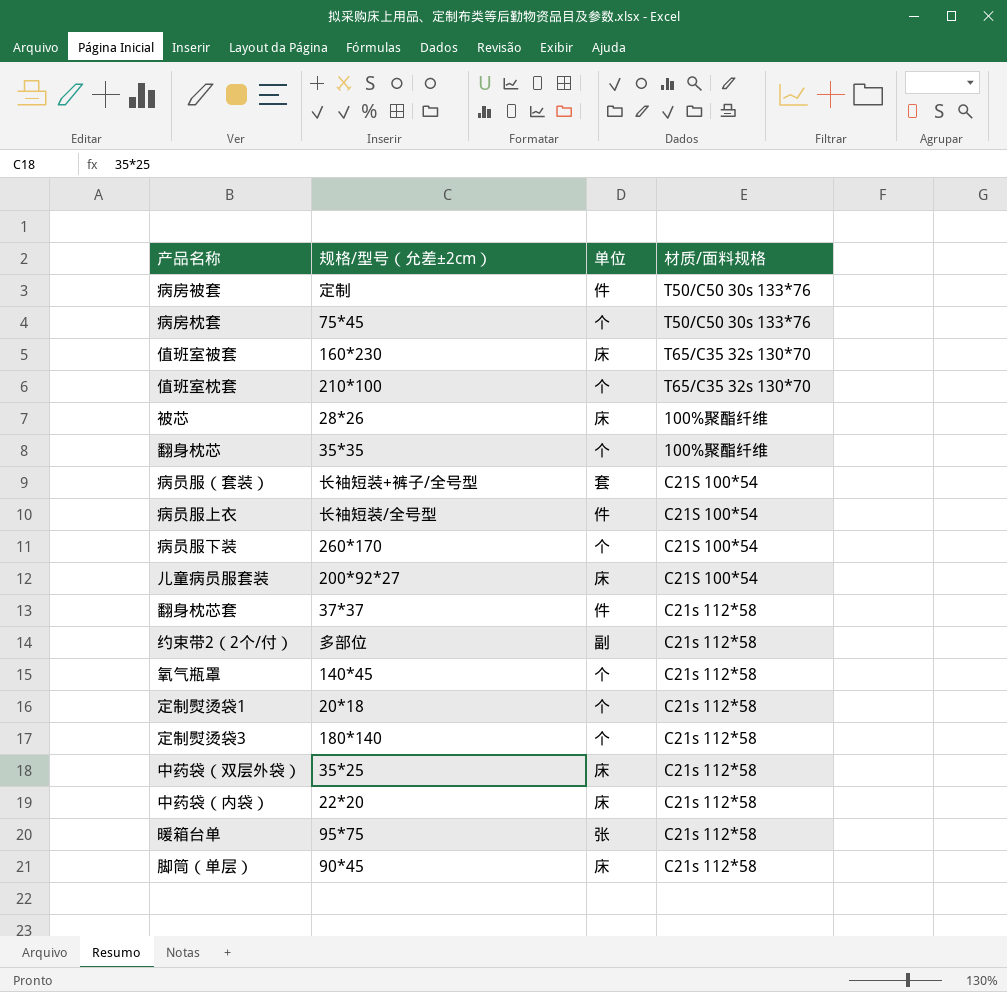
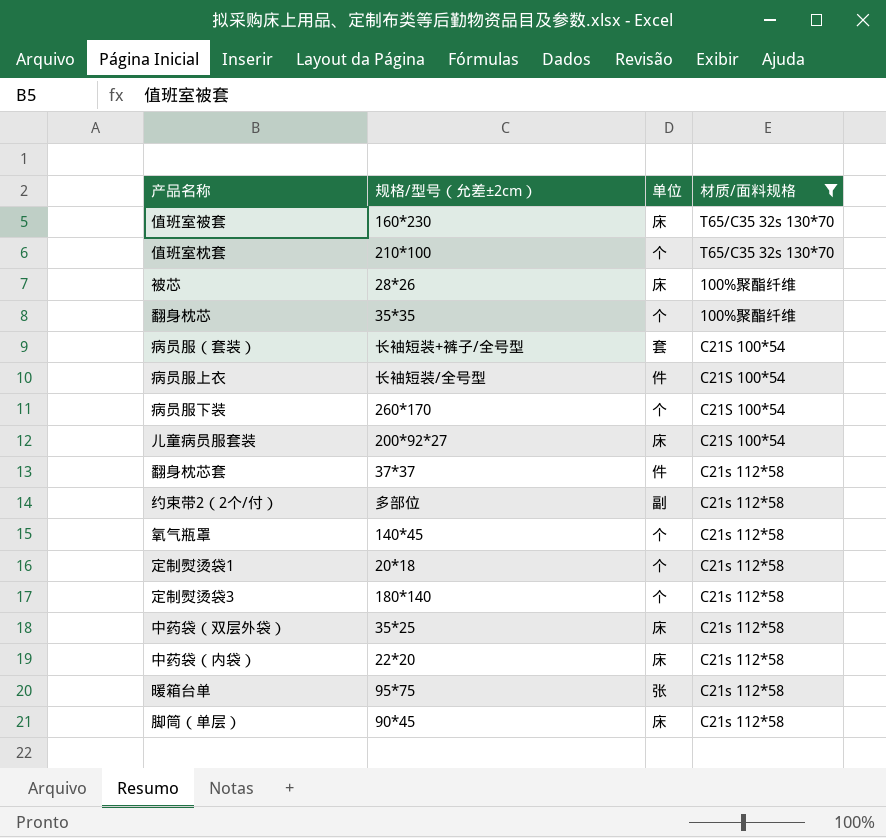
filter: none -> 材质/面料规格 != T50/C50 30s 133*76

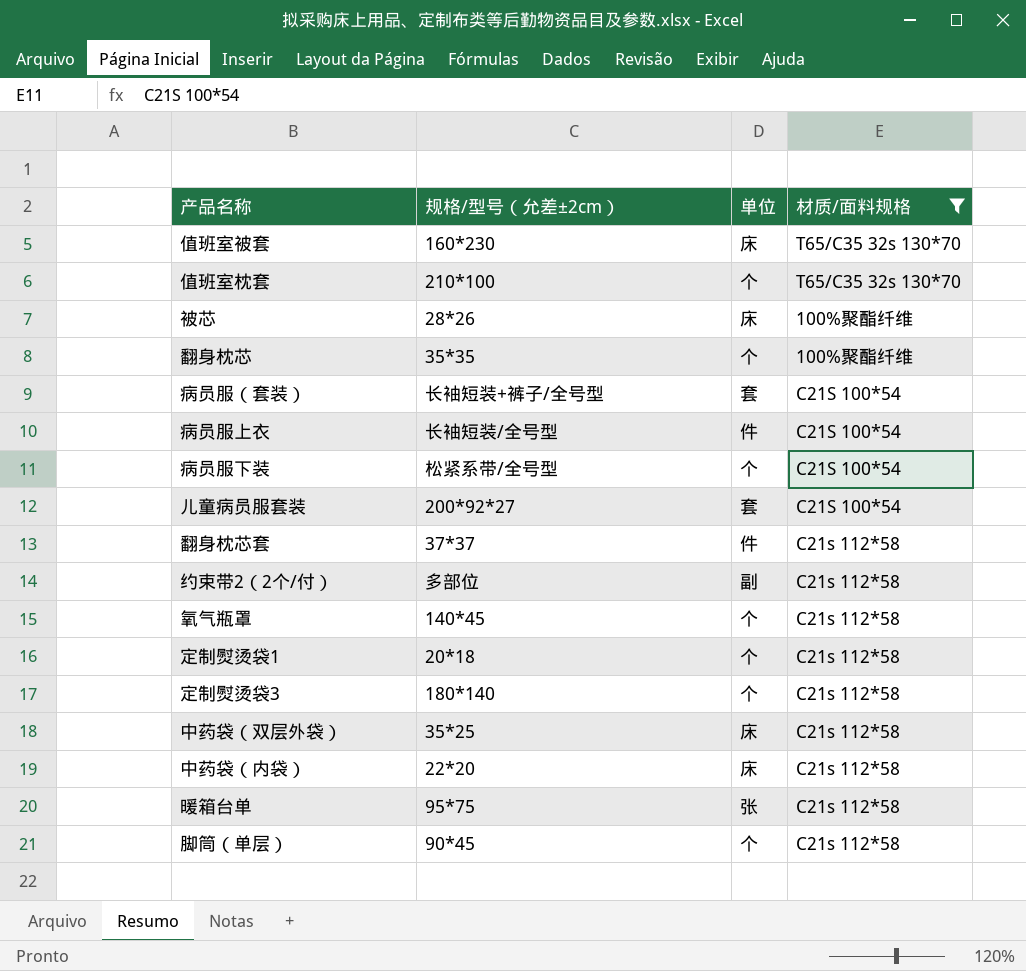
病员服下装 | 规格/型号（允差±2cm）: 260*170 -> 松紧系带/全号型
儿童病员服套装 | 单位: 床 -> 套
脚筒（单层） | 单位: 床 -> 个

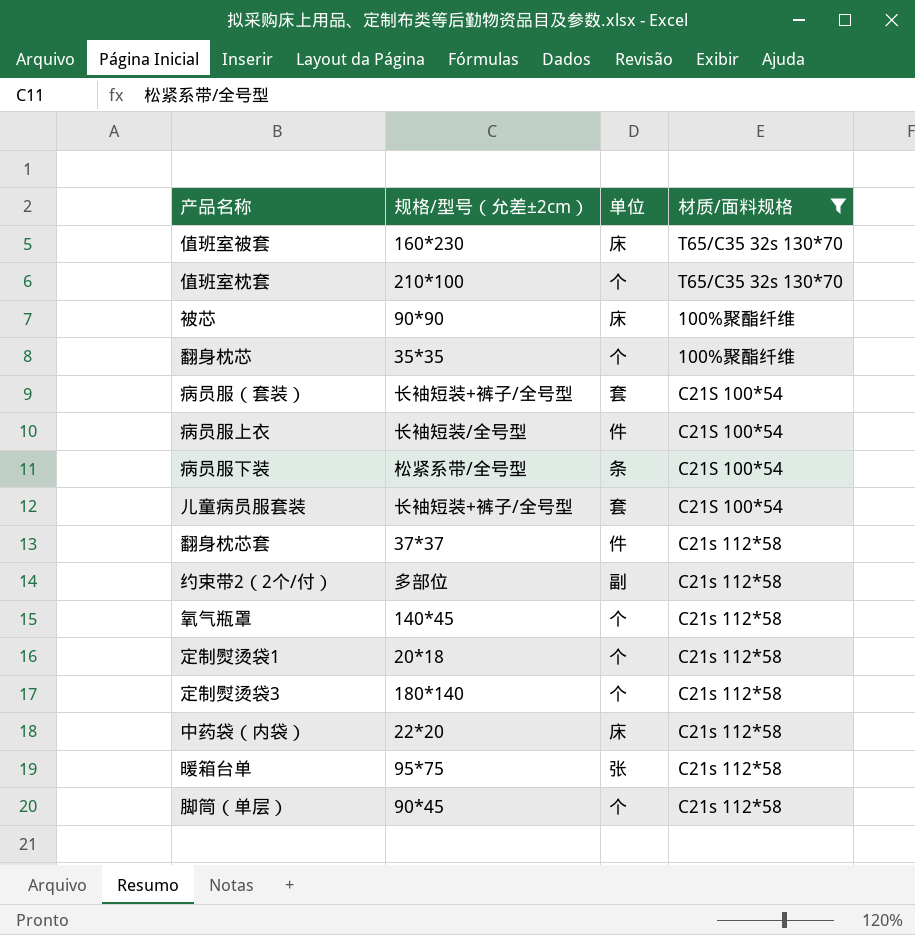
row 中药袋（双层外袋）: 35*25 | 床 | C21s 112*58 -> none
被芯 | 规格/型号（允差±2cm）: 28*26 -> 90*90
病员服下装 | 单位: 个 -> 条
儿童病员服套装 | 规格/型号（允差±2cm）: 200*92*27 -> 长袖短装+裤子/全号型

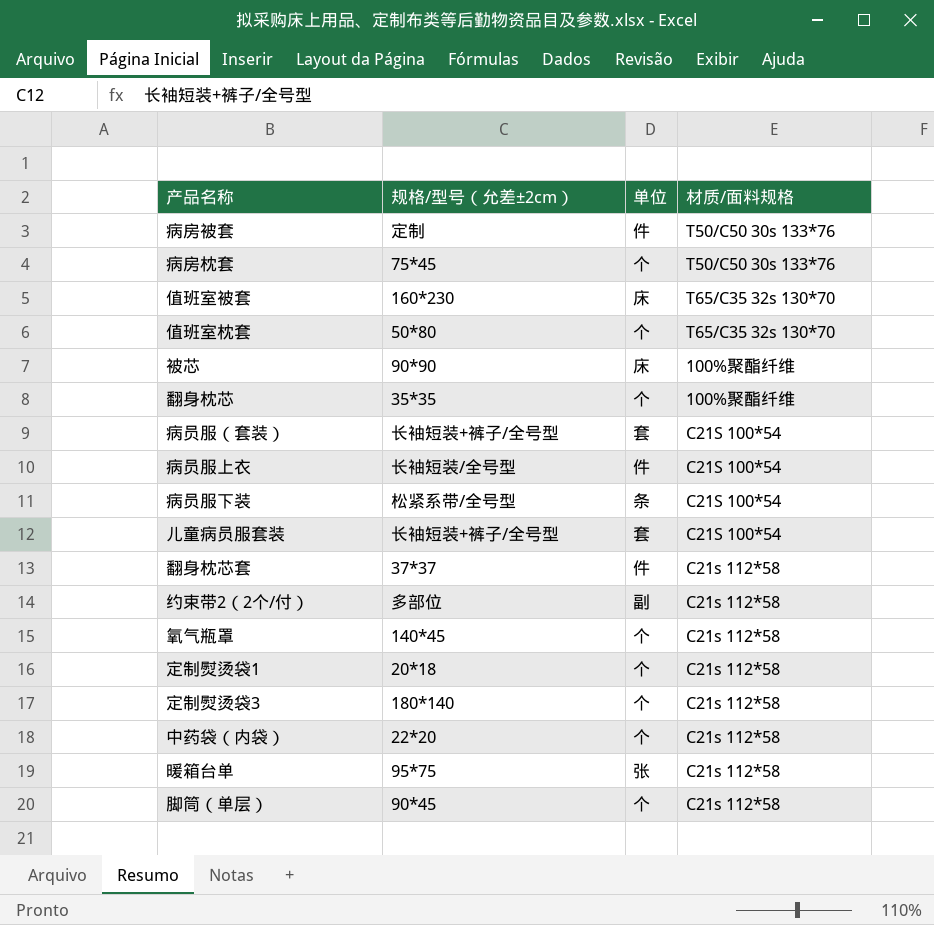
filter: 材质/面料规格 != T50/C50 30s 133*76 -> none
值班室枕套 | 规格/型号（允差±2cm）: 210*100 -> 50*80
中药袋（内袋） | 单位: 床 -> 个

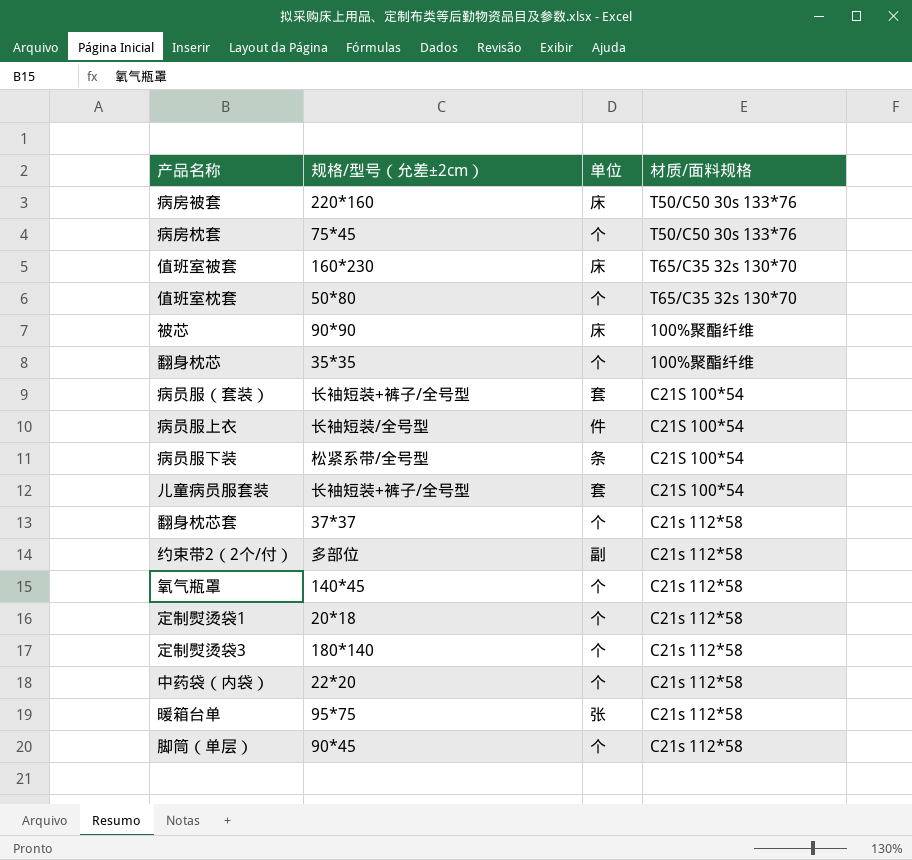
病房被套 | 规格/型号（允差±2cm）: 定制 -> 220*160
病房被套 | 单位: 件 -> 床
翻身枕芯套 | 单位: 件 -> 个

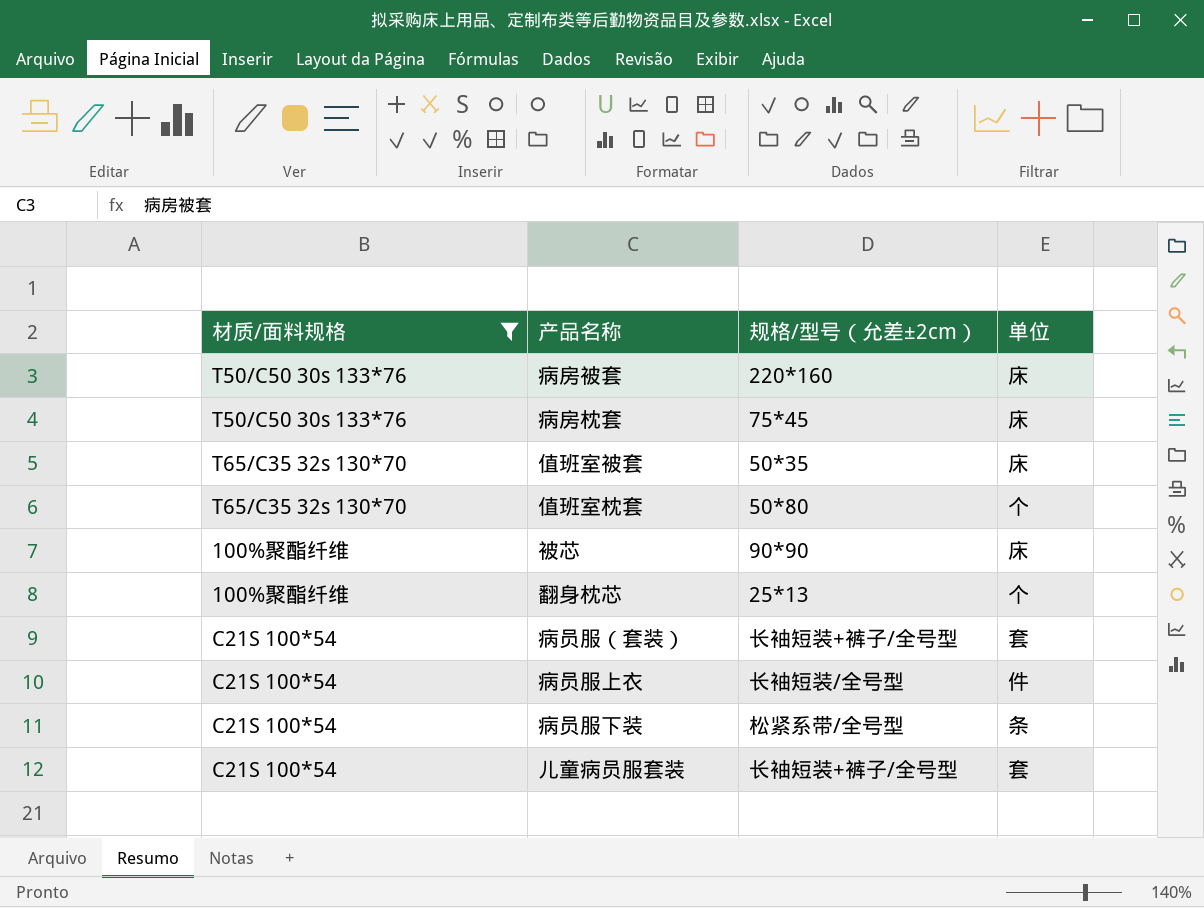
filter: none -> 材质/面料规格 != C21s 112*58
column 材质/面料规格 | position: 4 -> 1
病房枕套 | 单位: 个 -> 床
值班室被套 | 规格/型号（允差±2cm）: 160*230 -> 50*35
翻身枕芯 | 规格/型号（允差±2cm）: 35*35 -> 25*13

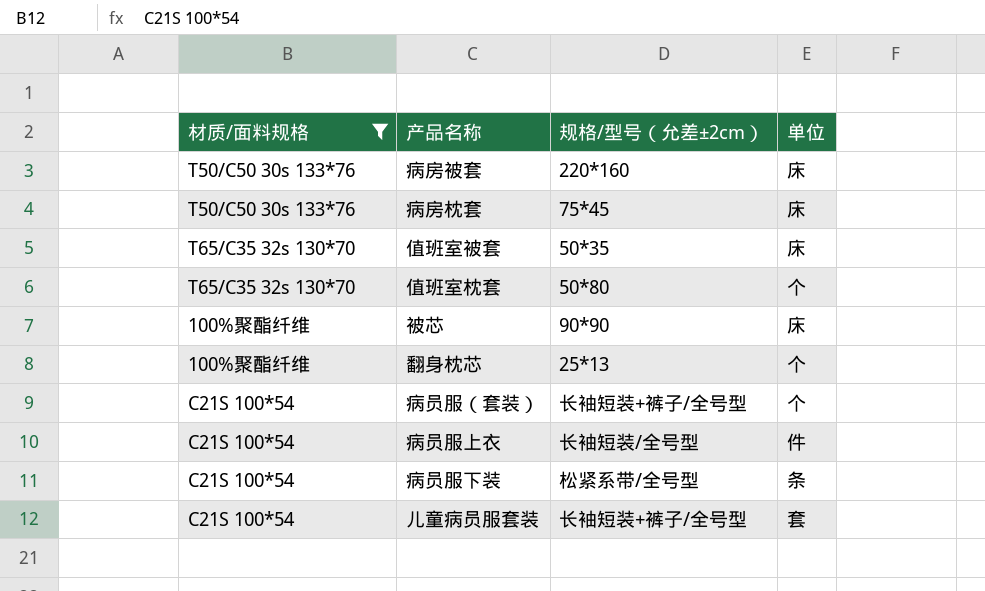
病员服（套装） | 单位: 套 -> 个

